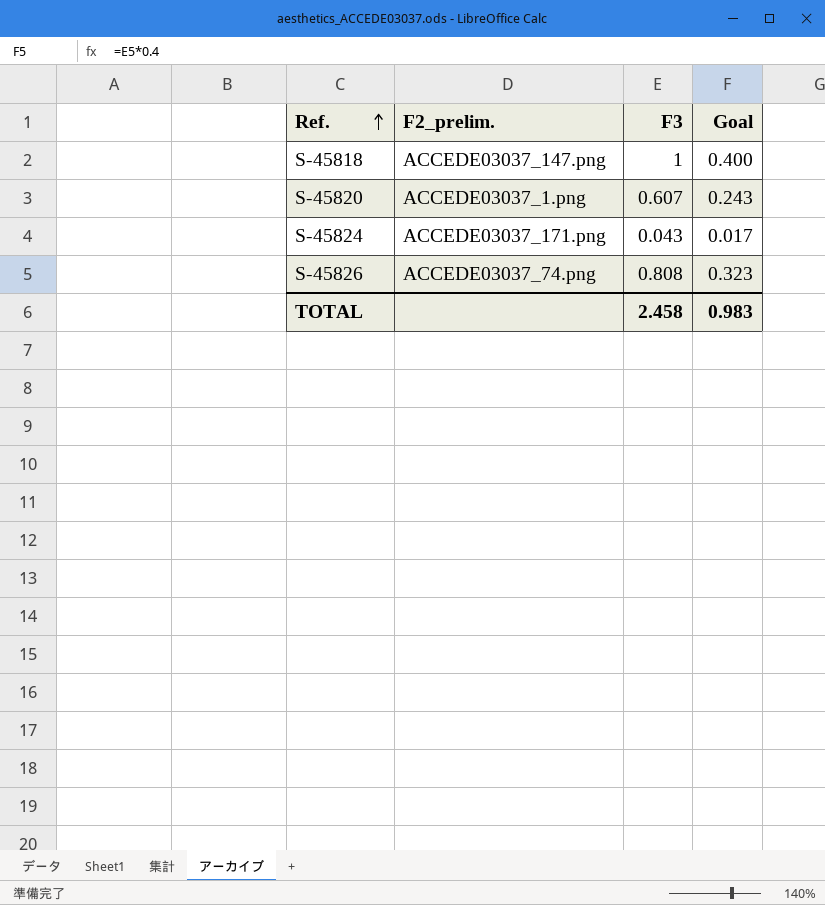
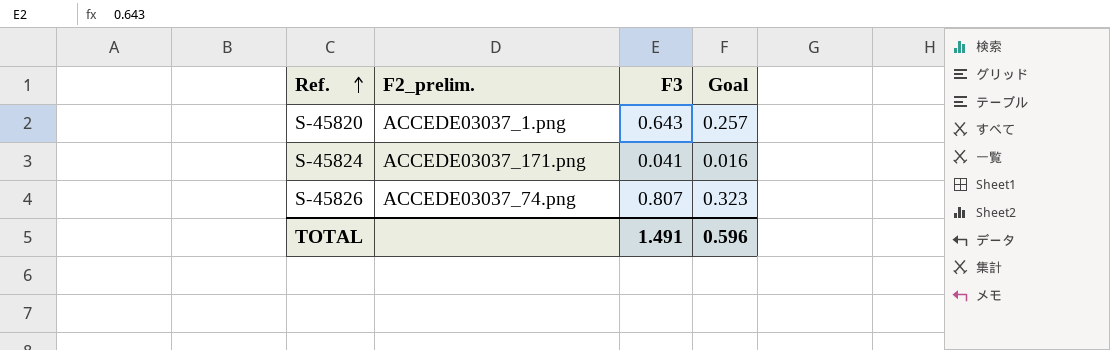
row S-45818: ACCEDE03037_147.png | 1 | 0.400 -> none
S-45820 | F3: 0.607 -> 0.643
S-45820 | Goal: 0.243 -> 0.257
S-45824 | F3: 0.043 -> 0.041
S-45824 | Goal: 0.017 -> 0.016
S-45826 | F3: 0.808 -> 0.807
TOTAL | F3: 2.458 -> 1.491
TOTAL | Goal: 0.983 -> 0.596

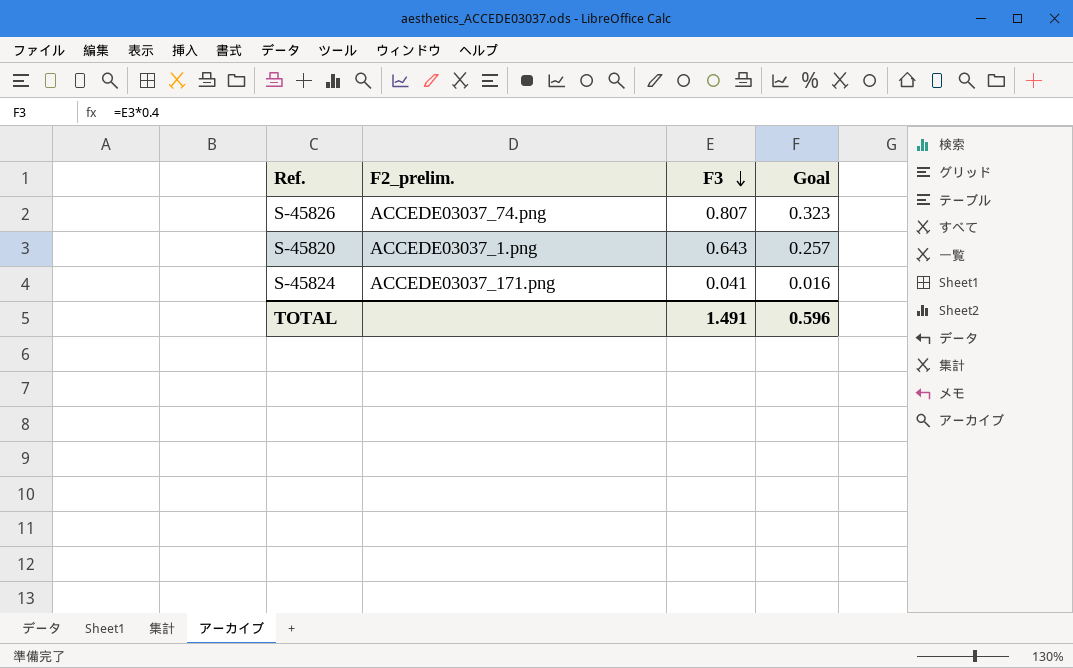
row order: Ref. ascending -> F3 descending

